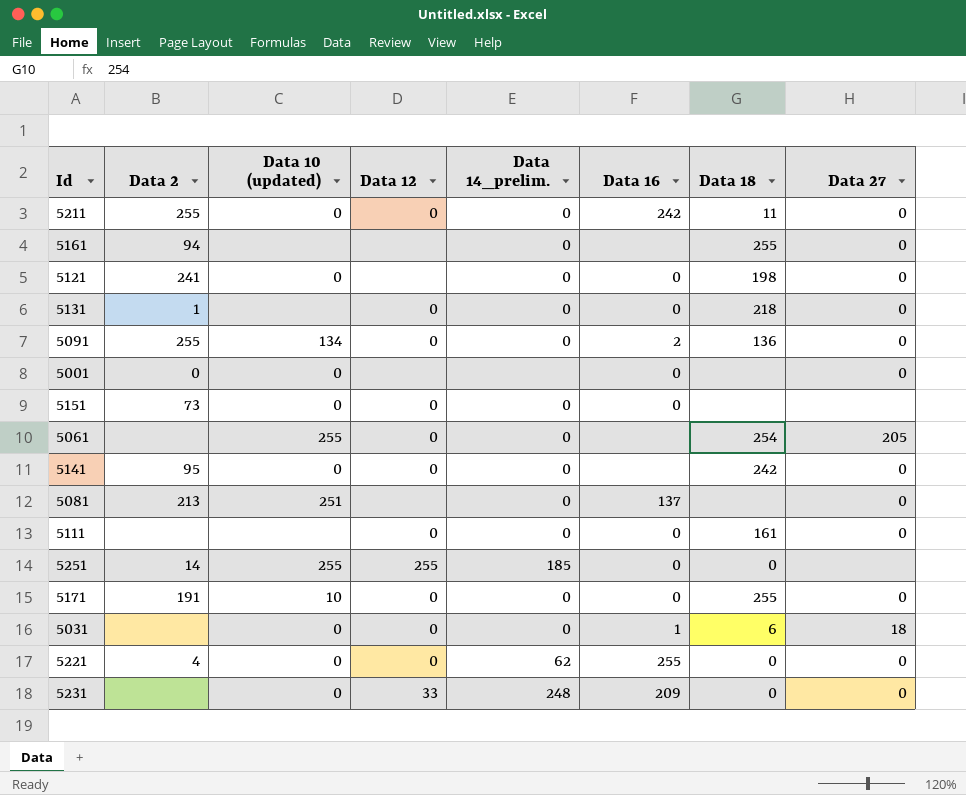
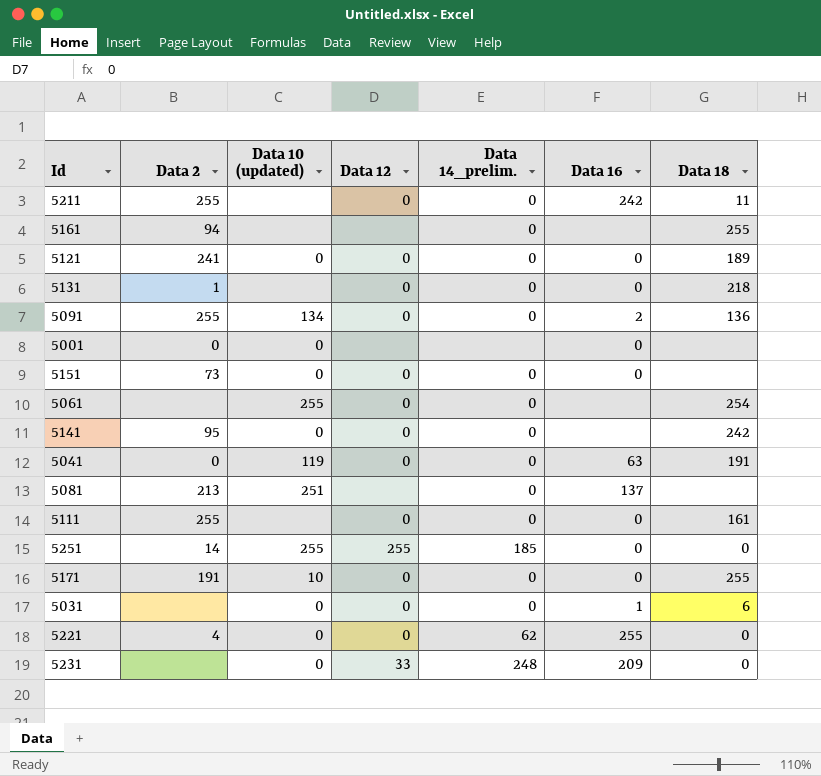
column Data 27 | position: 8 -> none
5211 | Data 10 (updated): 0 -> none
5121 | Data 12: none -> 0
5121 | Data 18: 198 -> 189
row 5041: none -> 0 | 119 | 0 | 0 | 63 | 191
5111 | Data 2: none -> 255

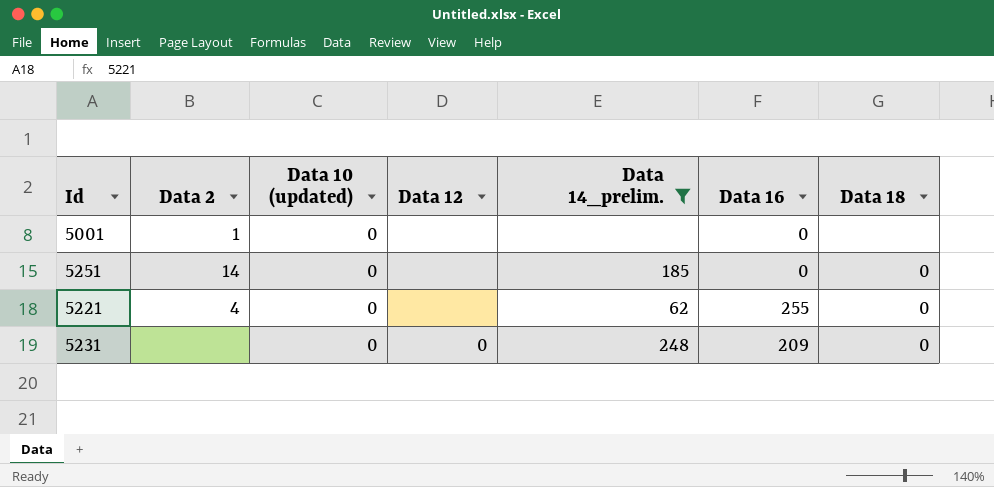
filter: none -> Data 14_prelim. != 0
5001 | Data 2: 0 -> 1
5251 | Data 10 (updated): 255 -> 0
5251 | Data 12: 255 -> none
5221 | Data 12: 0 -> none
5231 | Data 12: 33 -> 0

